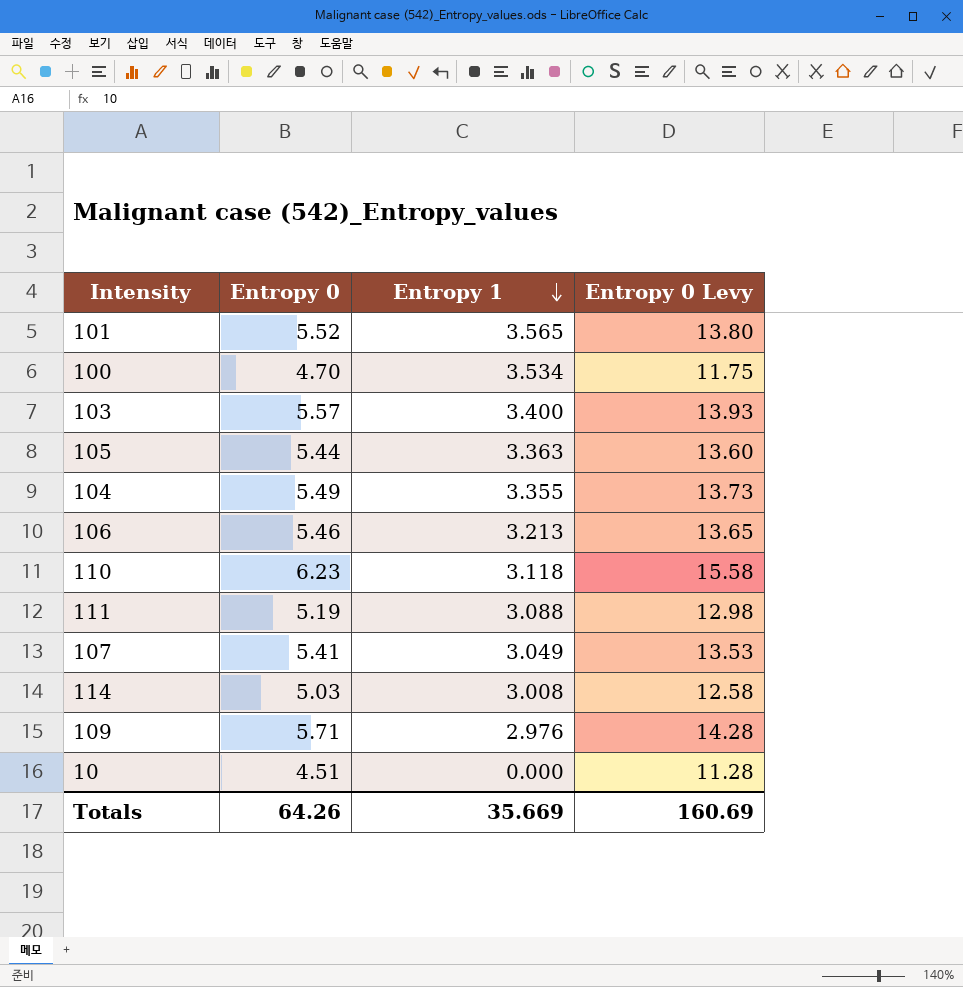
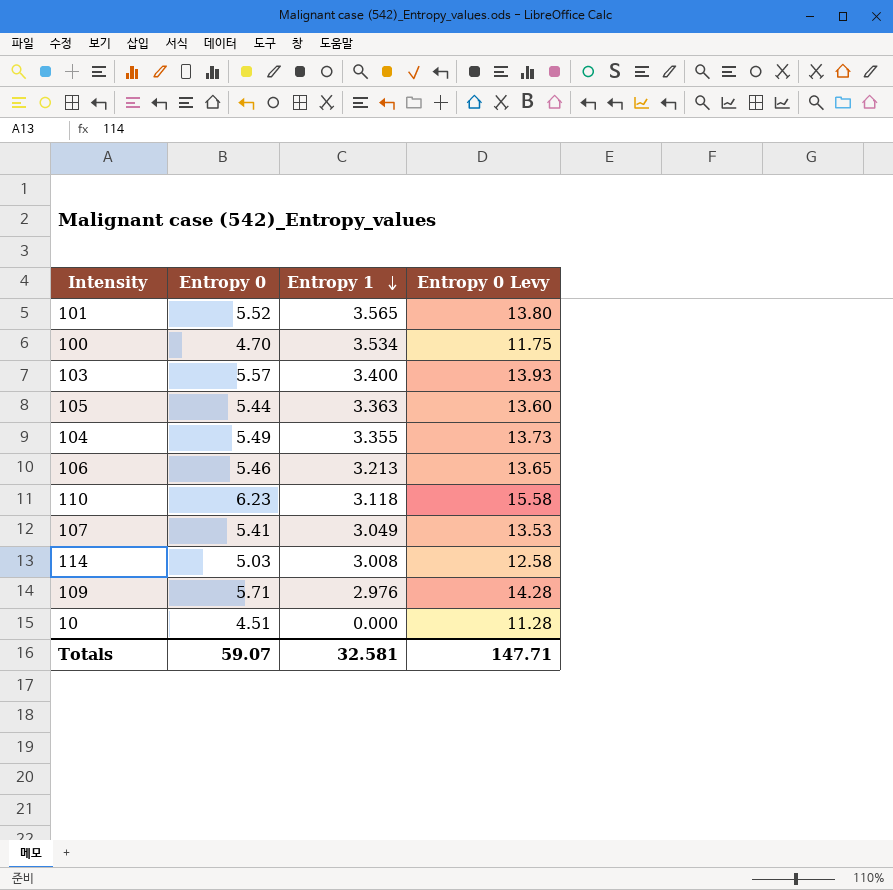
row 111: 5.19 | 3.088 | 12.98 -> none
Totals | Entropy 0: 64.26 -> 59.07
Totals | Entropy 1: 35.669 -> 32.581
Totals | Entropy 0 Levy: 160.69 -> 147.71

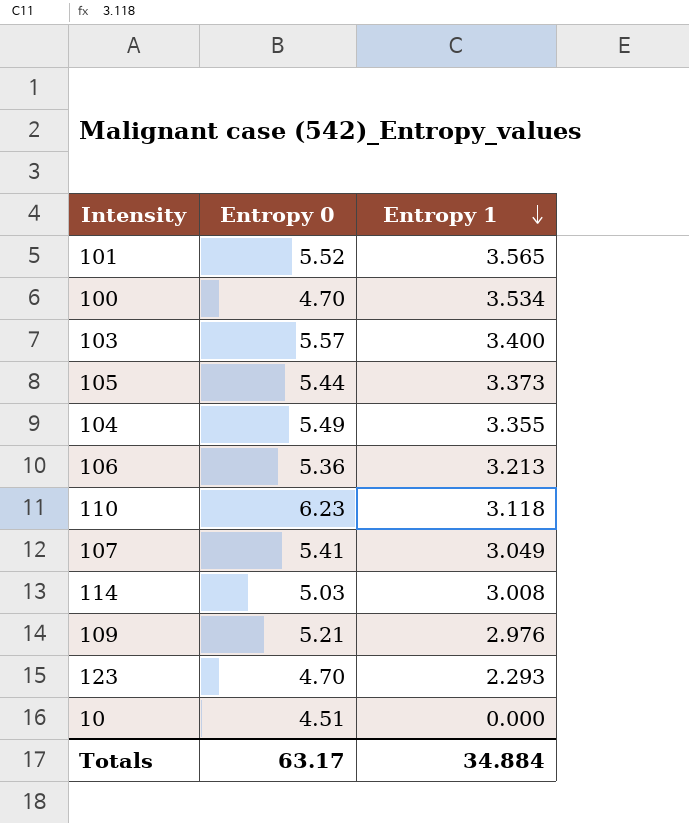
column Entropy 0 Levy | formula: [Entropy 0] * 2.5 -> none
105 | Entropy 1: 3.363 -> 3.373
106 | Entropy 0: 5.46 -> 5.36
109 | Entropy 0: 5.71 -> 5.21
row 123: none -> 4.70 | 2.293
Totals | Entropy 0: 59.07 -> 63.17
Totals | Entropy 1: 32.581 -> 34.884

